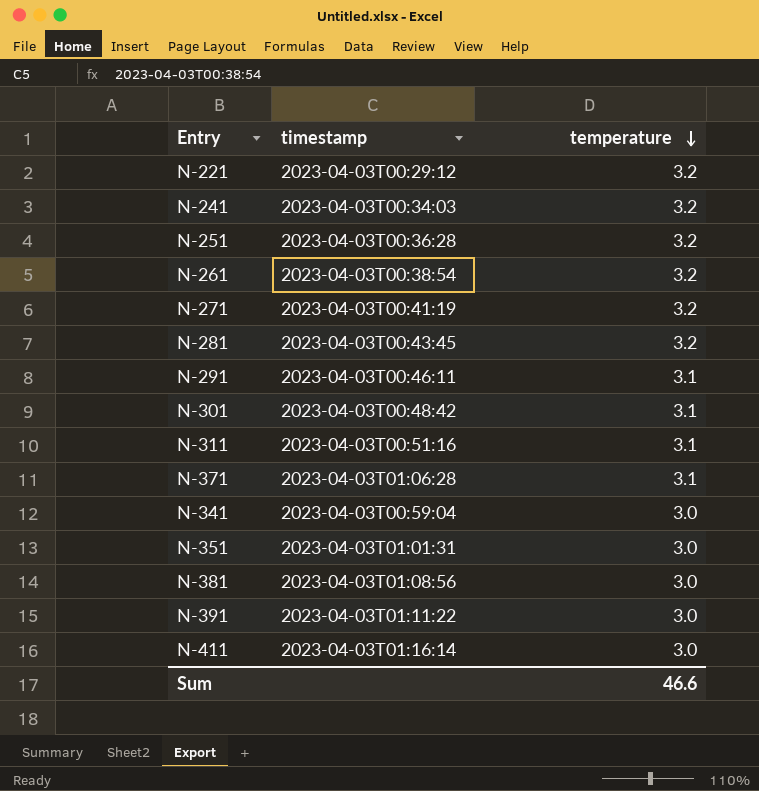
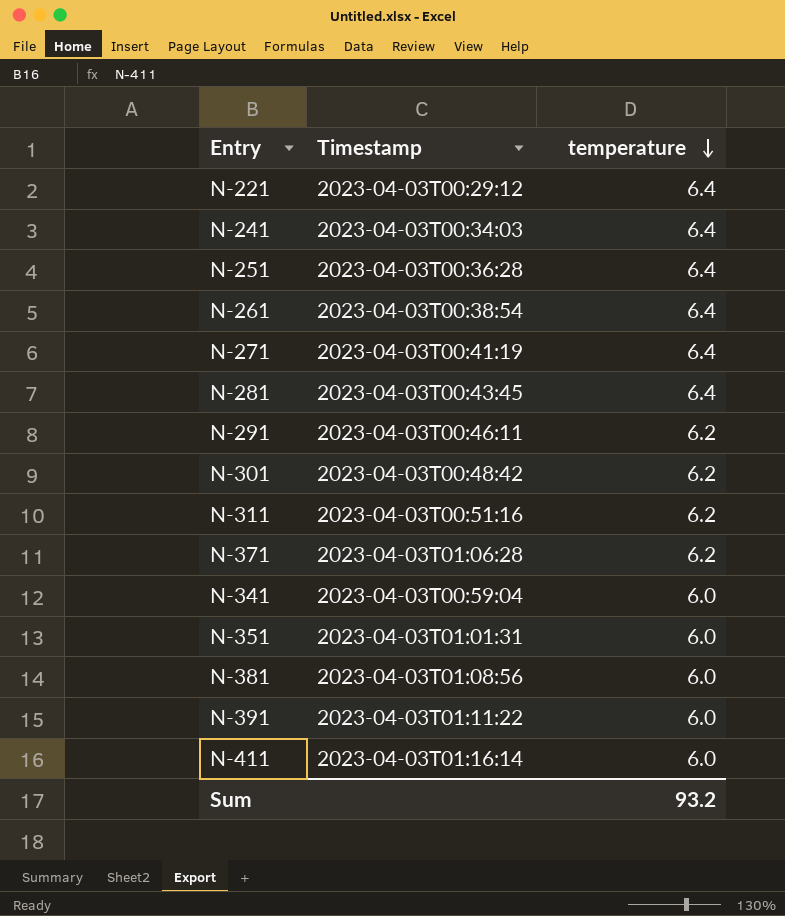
column name: timestamp -> Timestamp
N-221 | temperature: 3.2 -> 6.4
N-241 | temperature: 3.2 -> 6.4
N-251 | temperature: 3.2 -> 6.4
N-261 | temperature: 3.2 -> 6.4
N-271 | temperature: 3.2 -> 6.4
N-281 | temperature: 3.2 -> 6.4
N-291 | temperature: 3.1 -> 6.2
N-301 | temperature: 3.1 -> 6.2
N-311 | temperature: 3.1 -> 6.2
N-371 | temperature: 3.1 -> 6.2
N-341 | temperature: 3.0 -> 6.0
N-351 | temperature: 3.0 -> 6.0
N-381 | temperature: 3.0 -> 6.0
N-391 | temperature: 3.0 -> 6.0
N-411 | temperature: 3.0 -> 6.0
Sum | temperature: 46.6 -> 93.2

